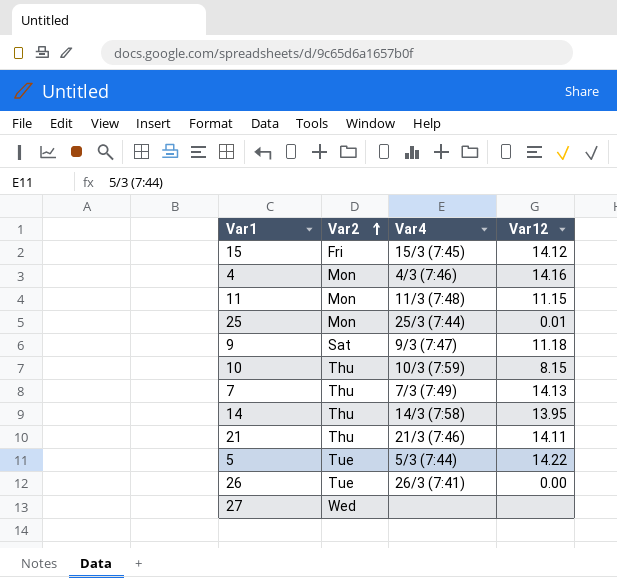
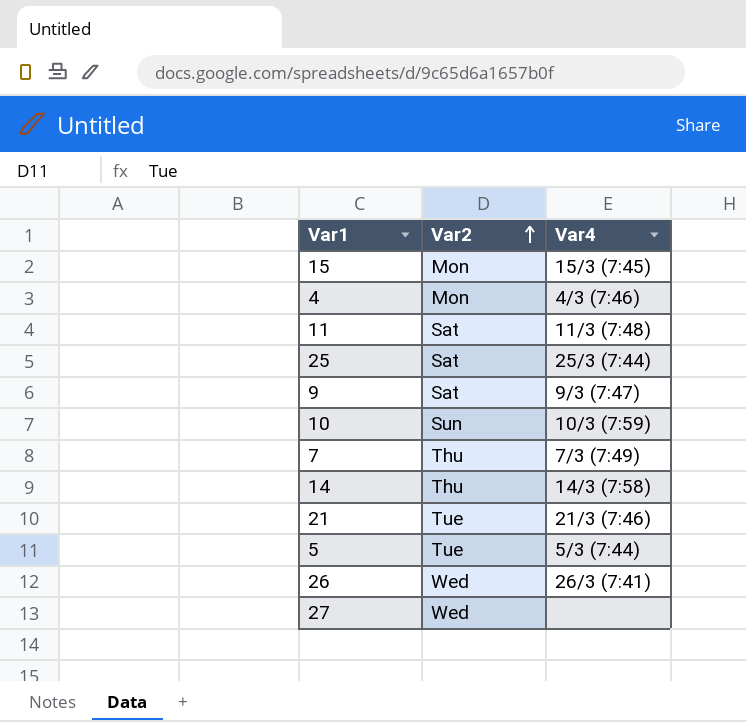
column Var12 | position: 4 -> none
15 | Var2: Fri -> Mon
11 | Var2: Mon -> Sat
25 | Var2: Mon -> Sat
10 | Var2: Thu -> Sun
21 | Var2: Thu -> Tue
26 | Var2: Tue -> Wed

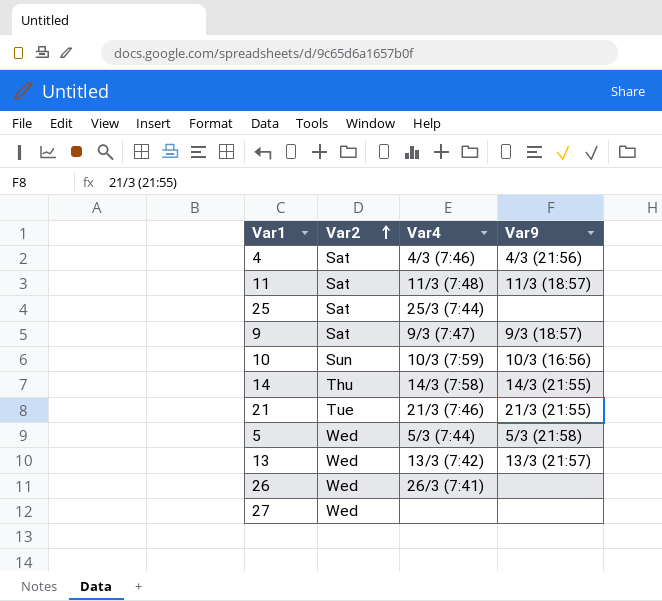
column Var9 | position: none -> 4
row 15: Mon | 15/3 (7:45) -> none
row 7: Thu | 7/3 (7:49) -> none
4 | Var2: Mon -> Sat
5 | Var2: Tue -> Wed
row 13: none -> Wed | 13/3 (7:42) | 13/3 (21:57)

